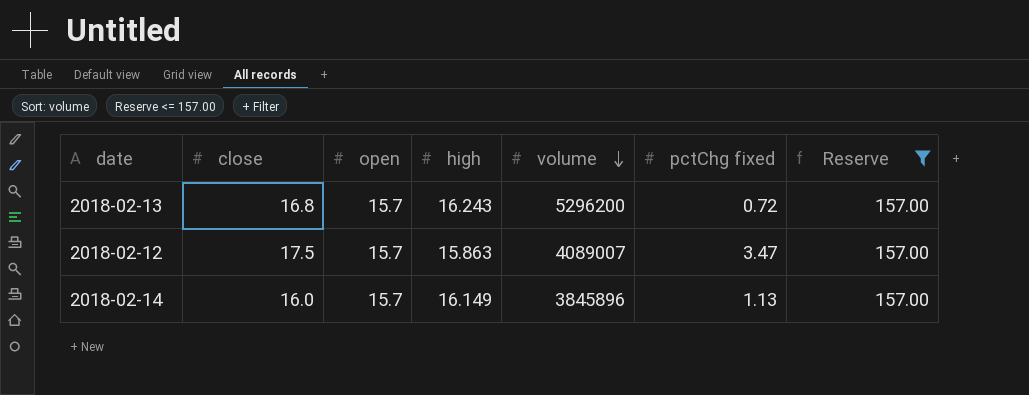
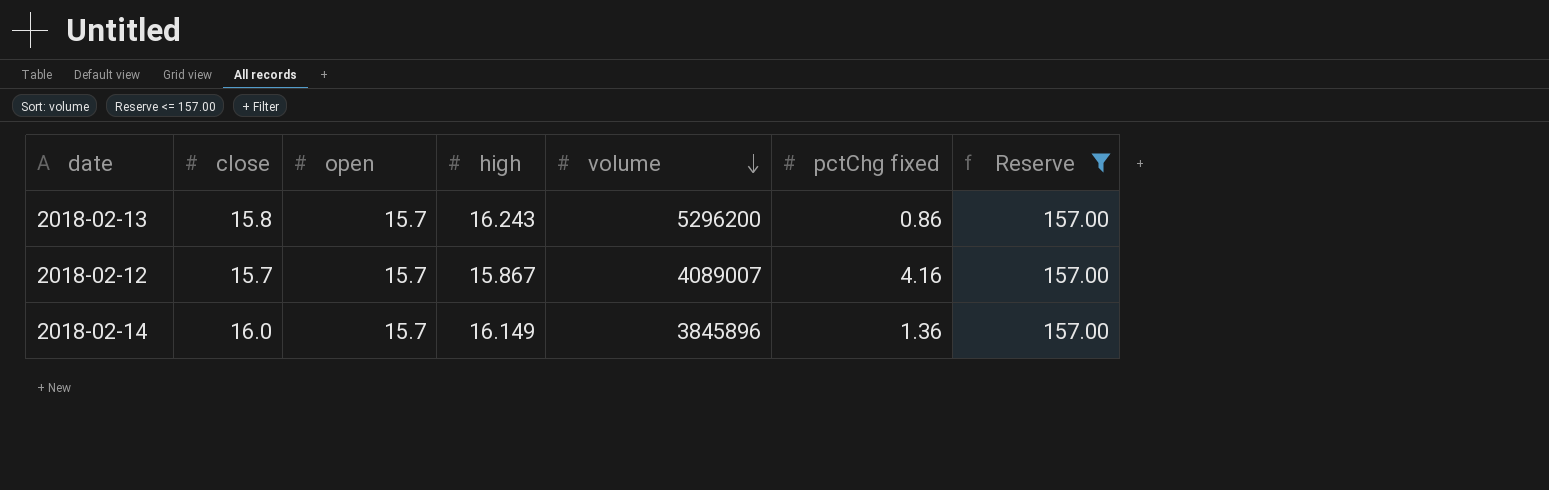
2018-02-13 | close: 16.8 -> 15.8
2018-02-13 | pctChg fixed: 0.72 -> 0.86
2018-02-12 | close: 17.5 -> 15.7
2018-02-12 | high: 15.863 -> 15.867
2018-02-12 | pctChg fixed: 3.47 -> 4.16
2018-02-14 | pctChg fixed: 1.13 -> 1.36

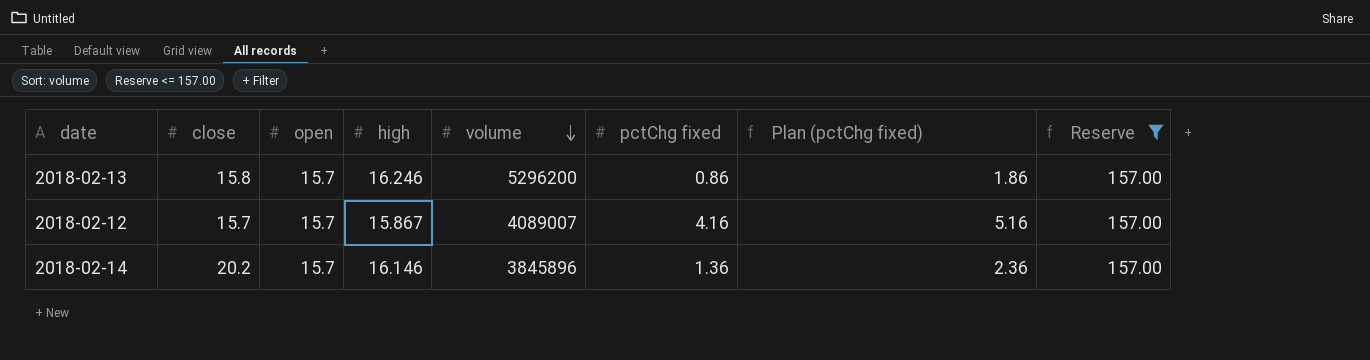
column Plan (pctChg fixed) | formula: none -> [pctChg fixed] + 1
2018-02-13 | high: 16.243 -> 16.246
2018-02-14 | close: 16.0 -> 20.2
2018-02-14 | high: 16.149 -> 16.146

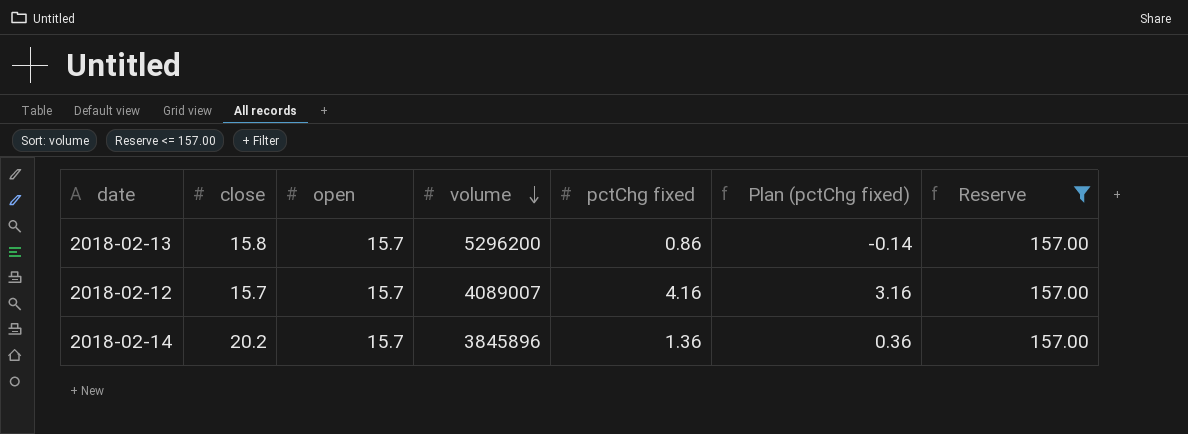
column high | position: 4 -> none
column Plan (pctChg fixed) | formula: [pctChg fixed] + 1 -> [pctChg fixed] - 1

